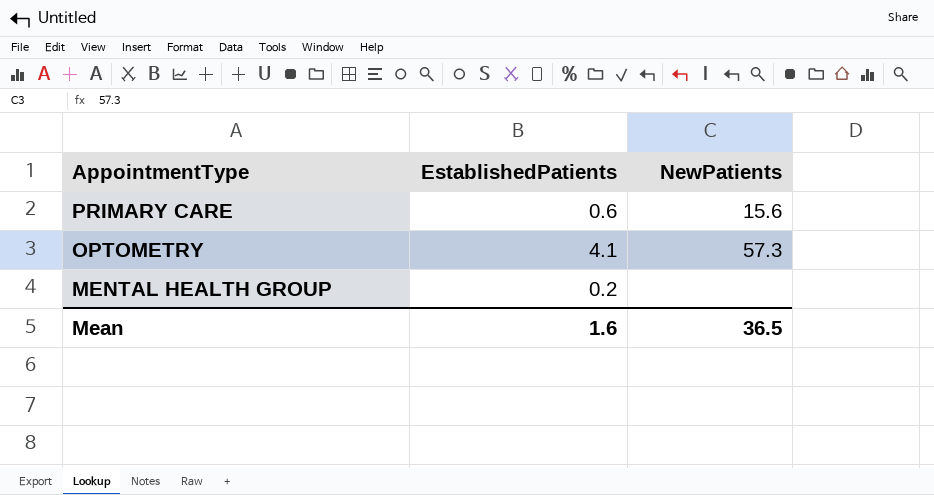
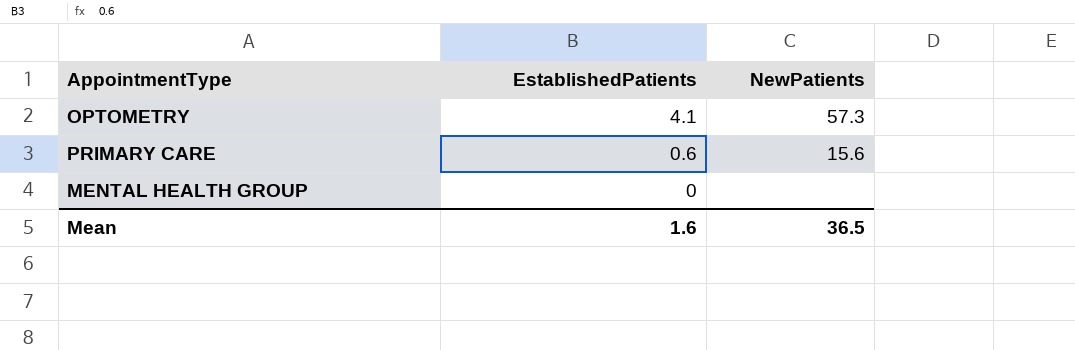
row order: AppointmentType descending -> EstablishedPatients descending
MENTAL HEALTH GROUP | EstablishedPatients: 0.2 -> 0

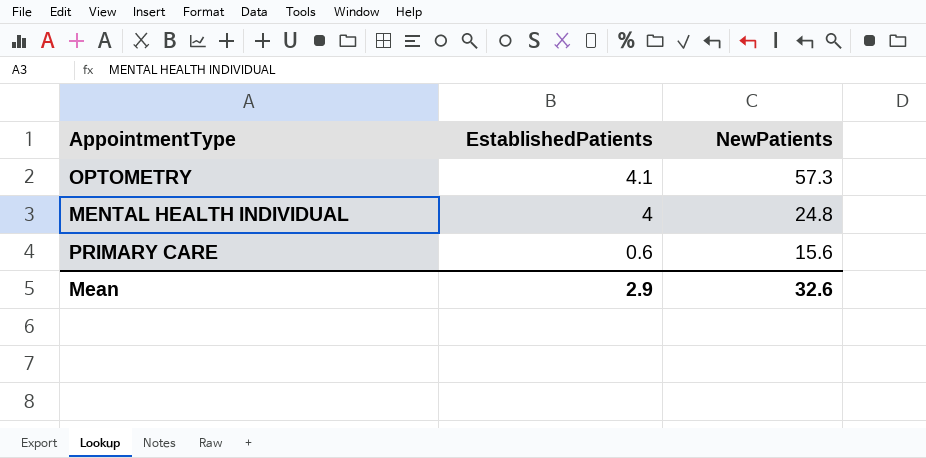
row MENTAL HEALTH GROUP: 0 | none -> none
row MENTAL HEALTH INDIVIDUAL: none -> 4 | 24.8
Mean | EstablishedPatients: 1.6 -> 2.9
Mean | NewPatients: 36.5 -> 32.6

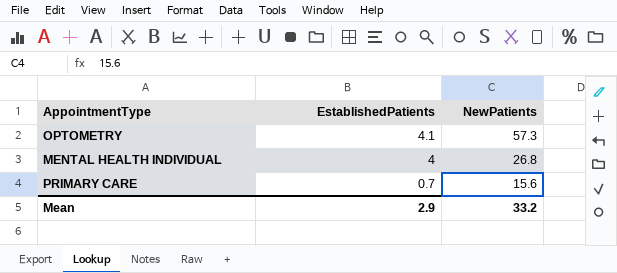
MENTAL HEALTH INDIVIDUAL | NewPatients: 24.8 -> 26.8
PRIMARY CARE | EstablishedPatients: 0.6 -> 0.7
Mean | NewPatients: 32.6 -> 33.2

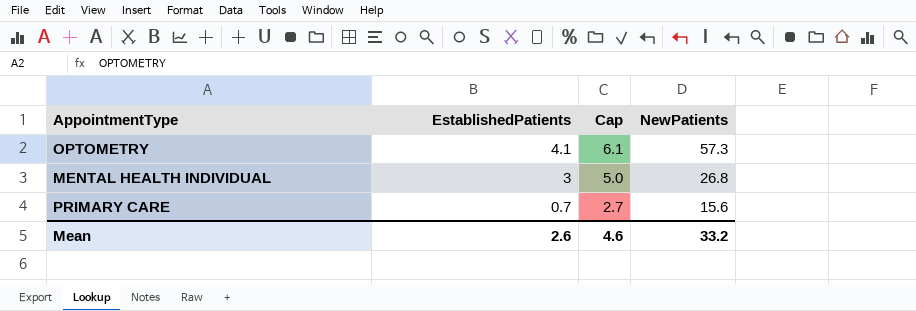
column Cap | formula: none -> [EstablishedPatients] + 2
MENTAL HEALTH INDIVIDUAL | EstablishedPatients: 4 -> 3
Mean | EstablishedPatients: 2.9 -> 2.6

